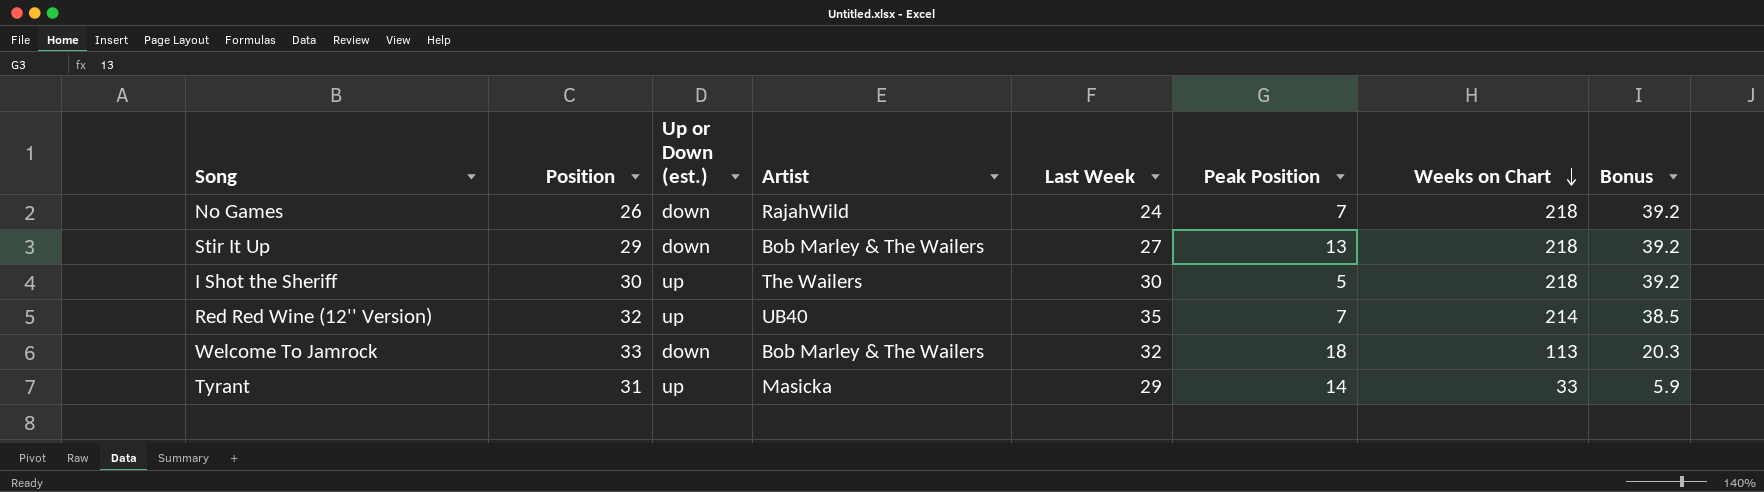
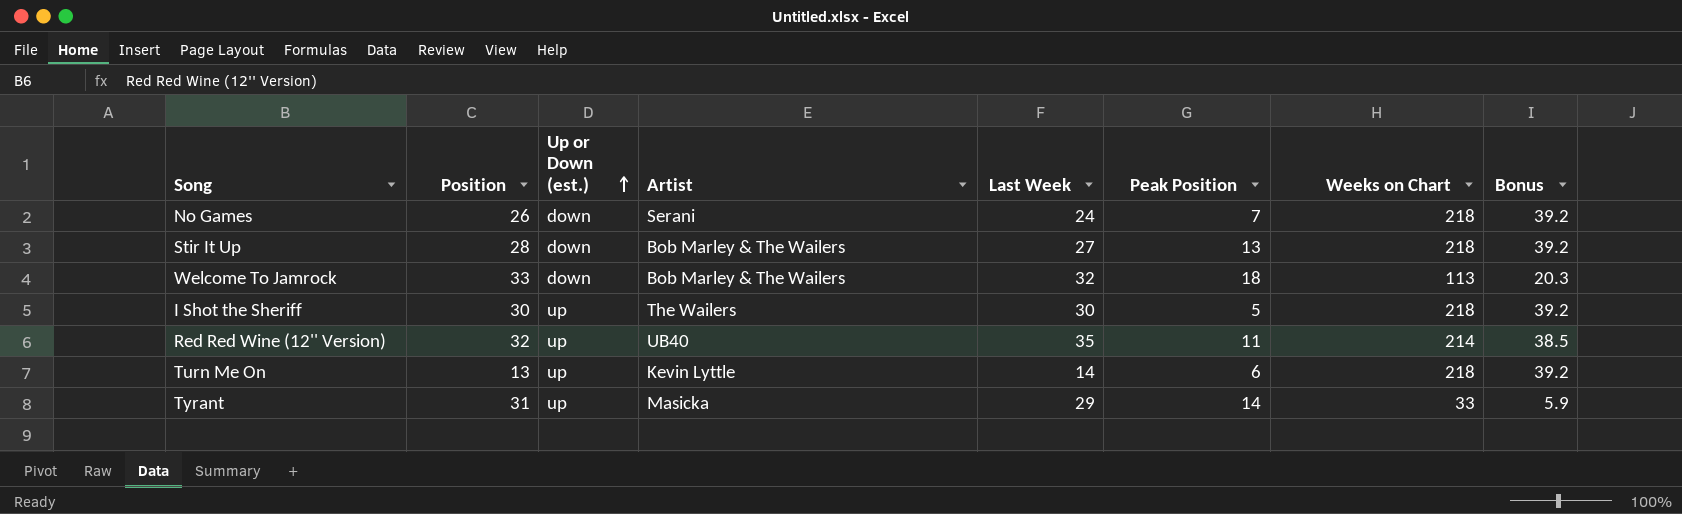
row order: Weeks on Chart descending -> Up or Down (est.) ascending
No Games | Artist: RajahWild -> Serani
Stir It Up | Position: 29 -> 28
Red Red Wine (12'' Version) | Peak Position: 7 -> 11
row Turn Me On: none -> 13 | up | Kevin Lyttle | 14 | 6 | 218 | 39.2

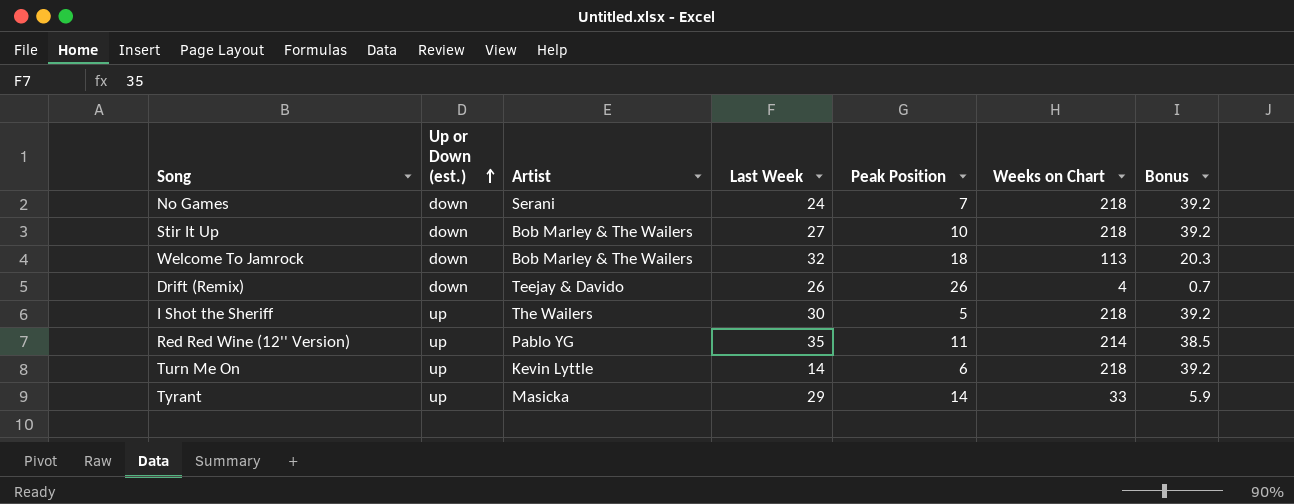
column Position | position: 2 -> none
Stir It Up | Peak Position: 13 -> 10
row Drift (Remix): none -> down | Teejay & Davido | 26 | 26 | 4 | 0.7
Red Red Wine (12'' Version) | Artist: UB40 -> Pablo YG

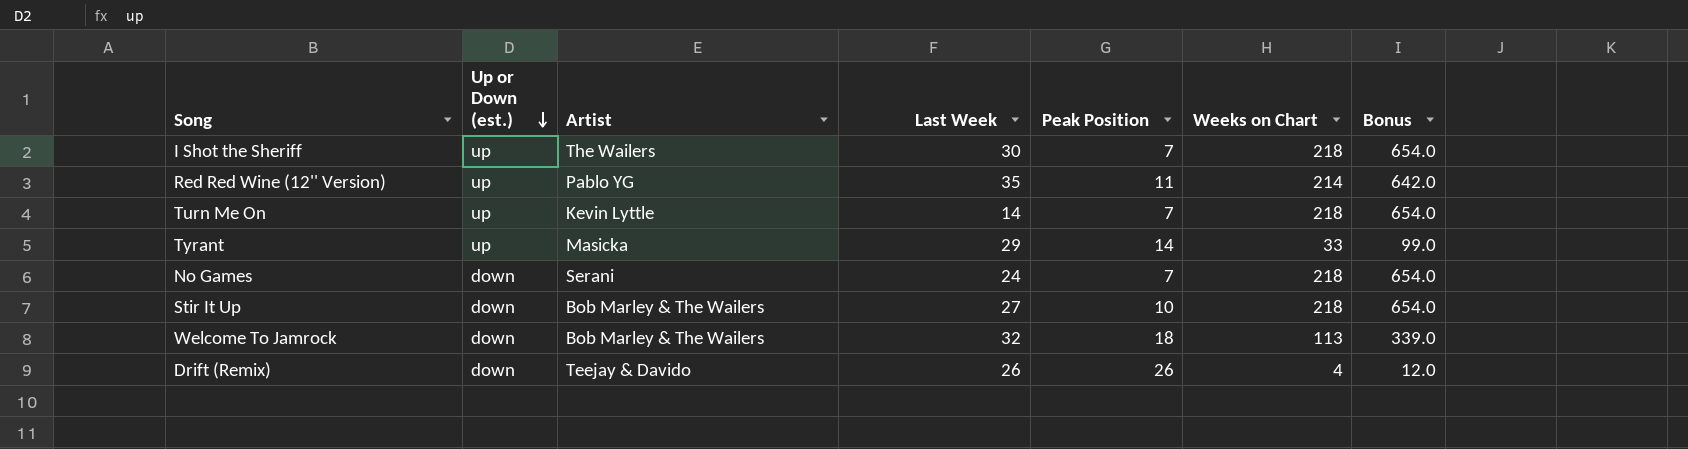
row order: Up or Down (est.) ascending -> Up or Down (est.) descending
column Bonus | formula: [Weeks on Chart] * 0.18 -> [Weeks on Chart] * 3
I Shot the Sheriff | Peak Position: 5 -> 7
Turn Me On | Peak Position: 6 -> 7

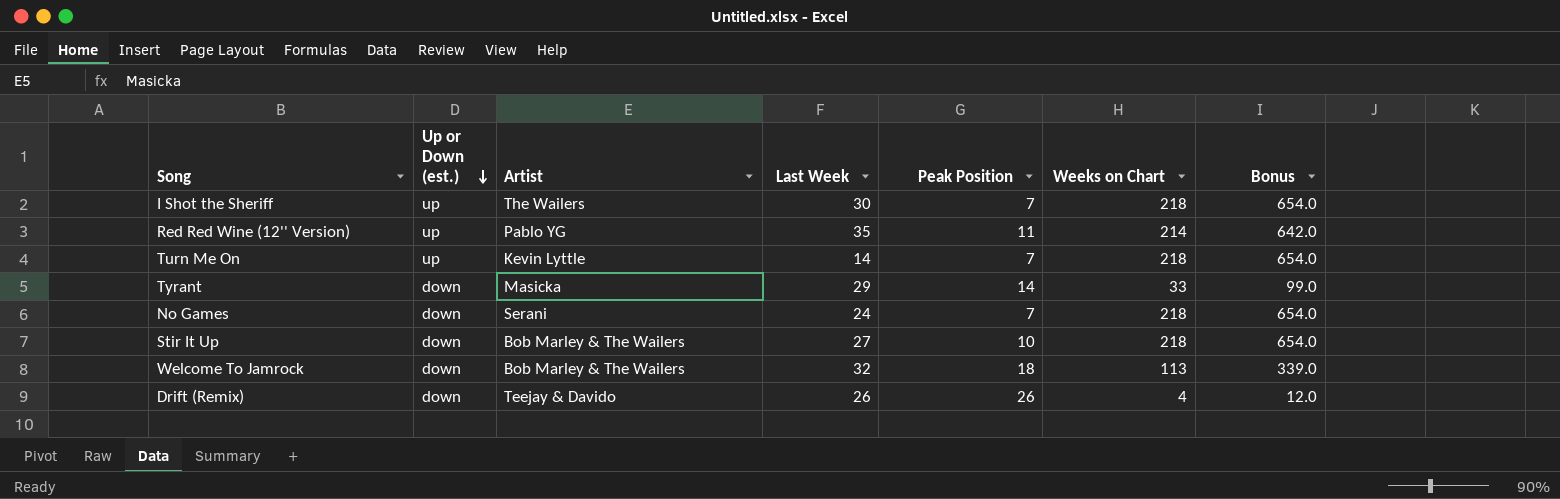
Tyrant | Up or Down (est.): up -> down

